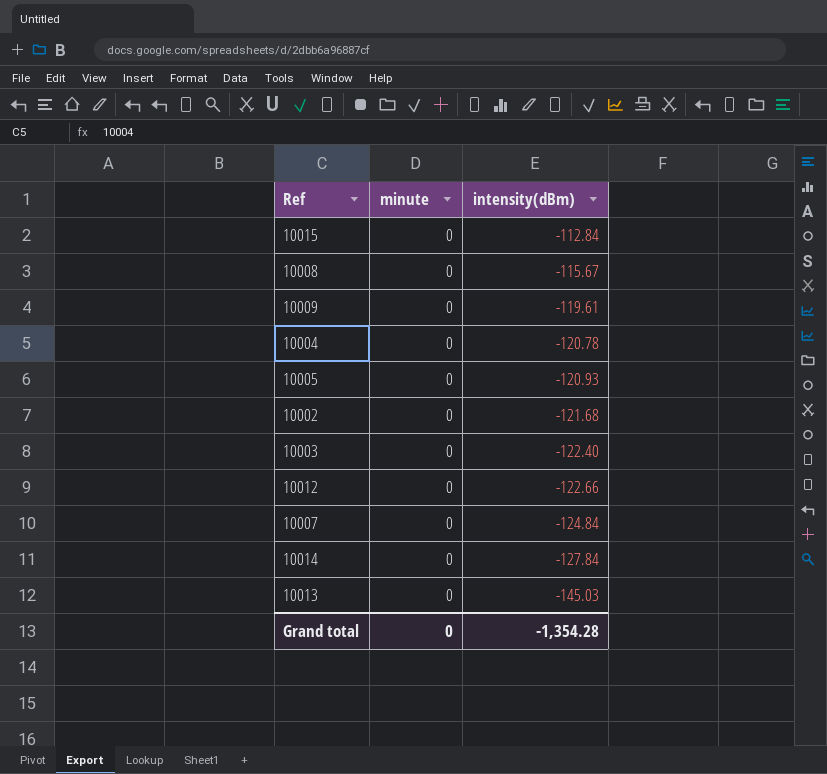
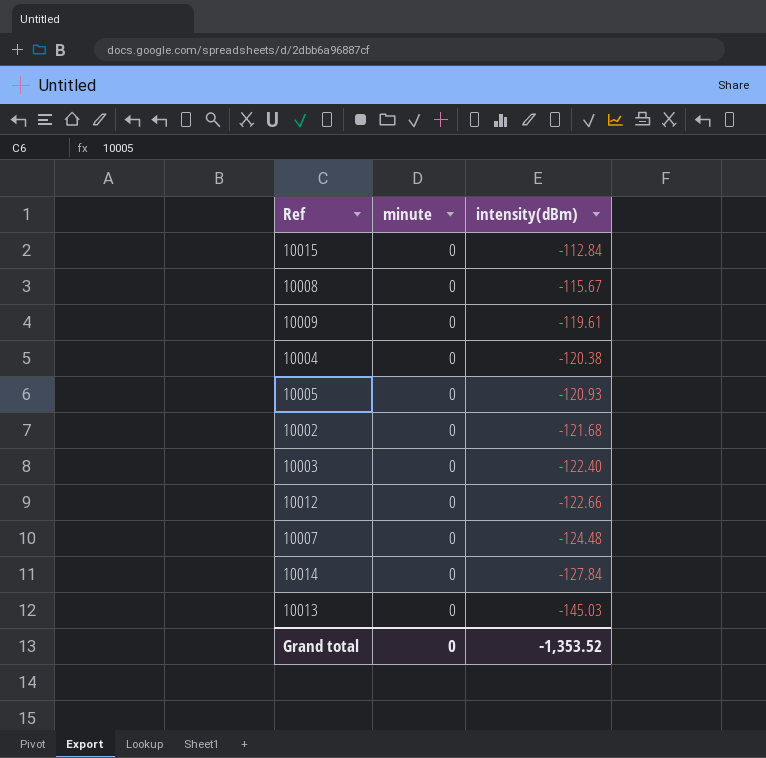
10004 | intensity(dBm): -120.78 -> -120.38
10007 | intensity(dBm): -124.84 -> -124.48
Grand total | intensity(dBm): -1,354.28 -> -1,353.52

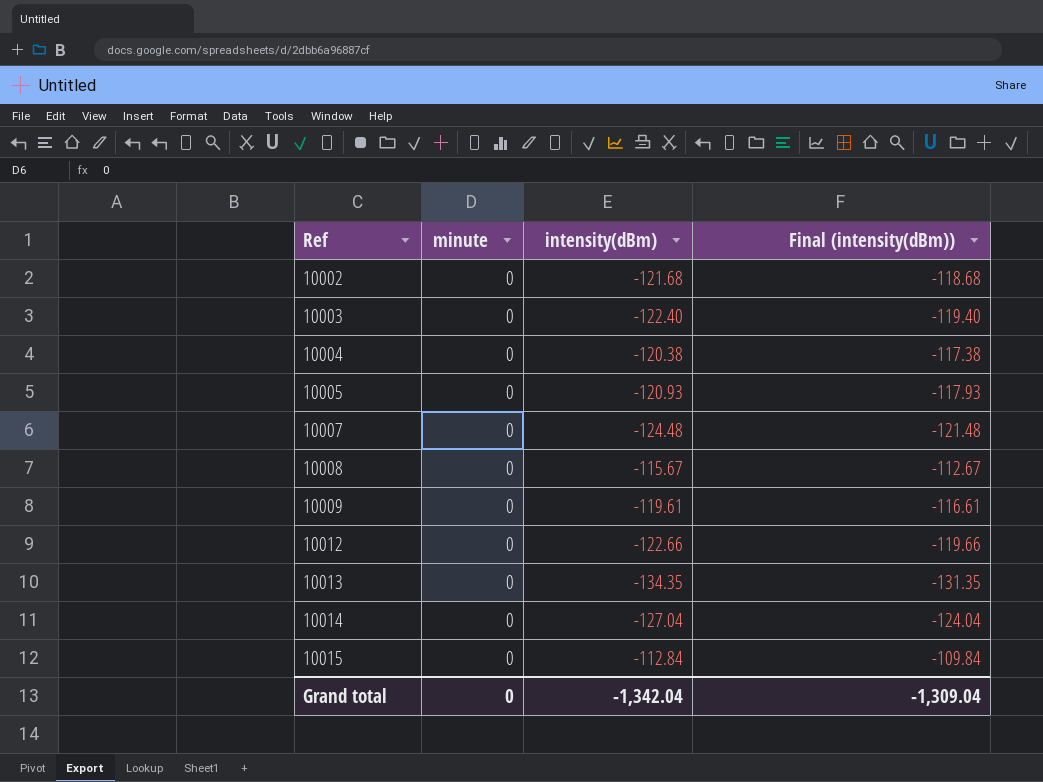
row order: intensity(dBm) descending -> Ref ascending
column Final (intensity(dBm)) | formula: none -> [intensity(dBm)] + 3
10013 | intensity(dBm): -145.03 -> -134.35
10014 | intensity(dBm): -127.84 -> -127.04
Grand total | intensity(dBm): -1,353.52 -> -1,342.04

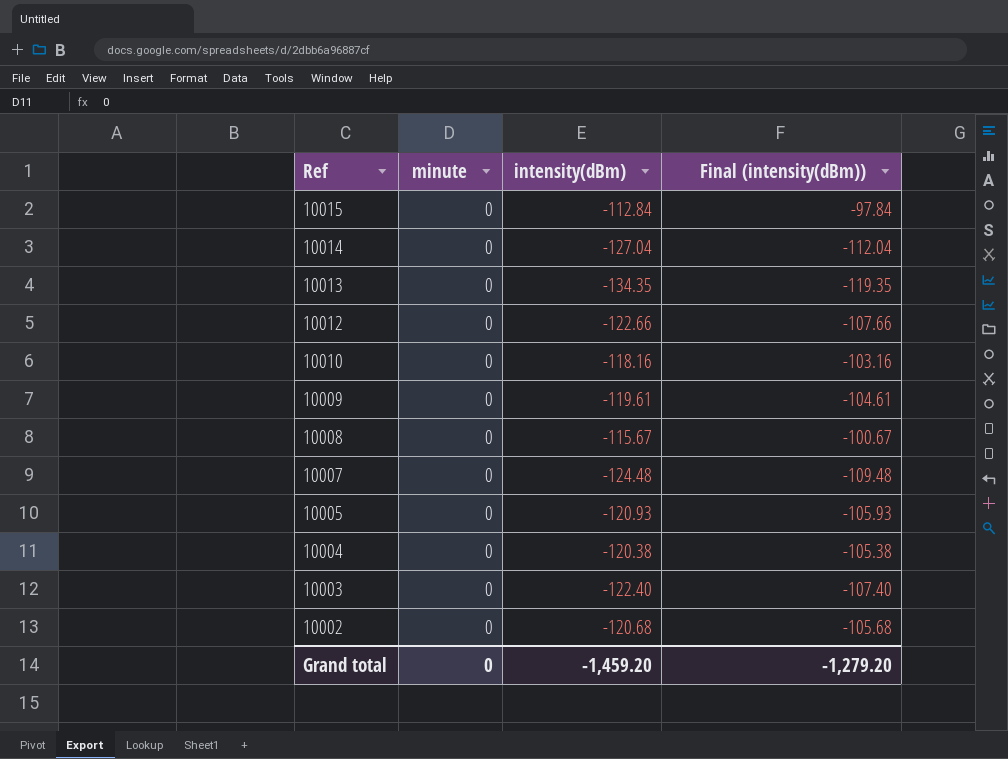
row order: Ref ascending -> Ref descending
column Final (intensity(dBm)) | formula: [intensity(dBm)] + 3 -> [intensity(dBm)] + 15
row 10010: none -> 0 | -118.16 | -103.16
10002 | intensity(dBm): -121.68 -> -120.68
Grand total | intensity(dBm): -1,342.04 -> -1,459.20
Grand total | Final (intensity(dBm)): -1,309.04 -> -1,279.20

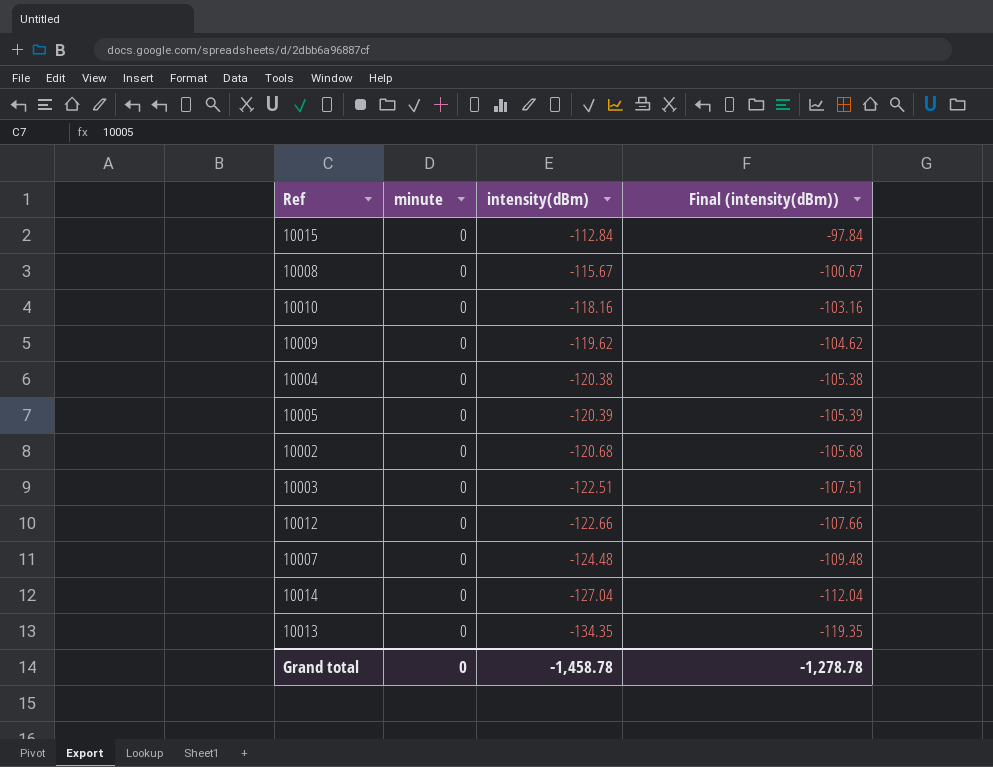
row order: Ref descending -> intensity(dBm) descending
10009 | intensity(dBm): -119.61 -> -119.62
10009 | Final (intensity(dBm)): -104.61 -> -104.62
10005 | intensity(dBm): -120.93 -> -120.39
10005 | Final (intensity(dBm)): -105.93 -> -105.39
10003 | intensity(dBm): -122.40 -> -122.51
10003 | Final (intensity(dBm)): -107.40 -> -107.51
Grand total | intensity(dBm): -1,459.20 -> -1,458.78
Grand total | Final (intensity(dBm)): -1,279.20 -> -1,278.78

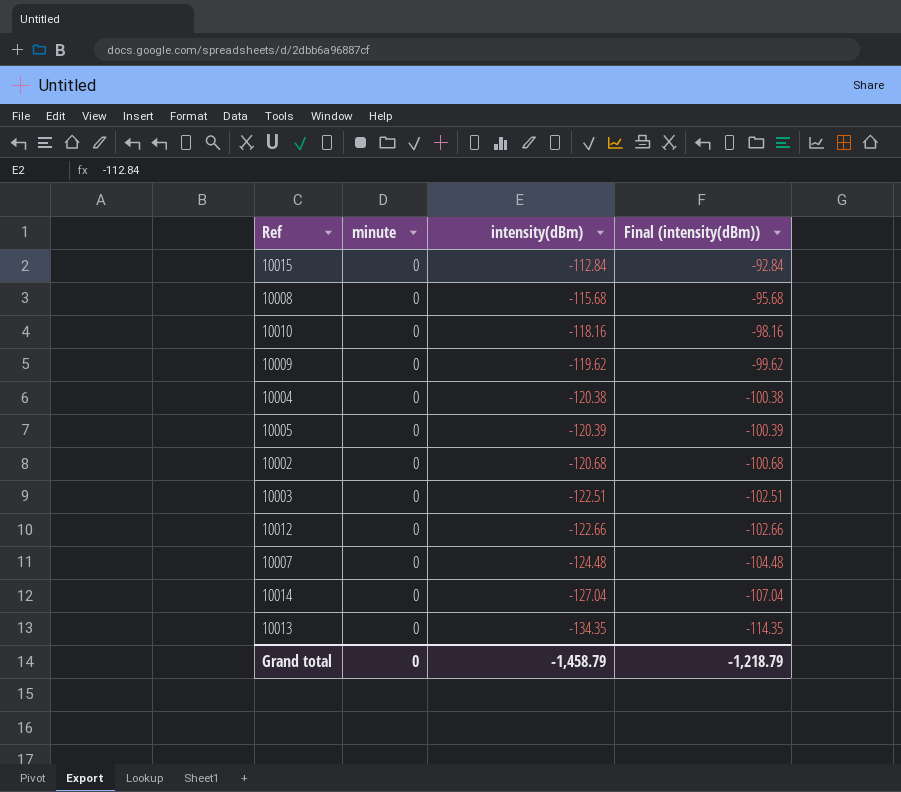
column Final (intensity(dBm)) | formula: [intensity(dBm)] + 15 -> [intensity(dBm)] + 20
10008 | intensity(dBm): -115.67 -> -115.68
Grand total | intensity(dBm): -1,458.78 -> -1,458.79
Grand total | Final (intensity(dBm)): -1,278.78 -> -1,218.79

